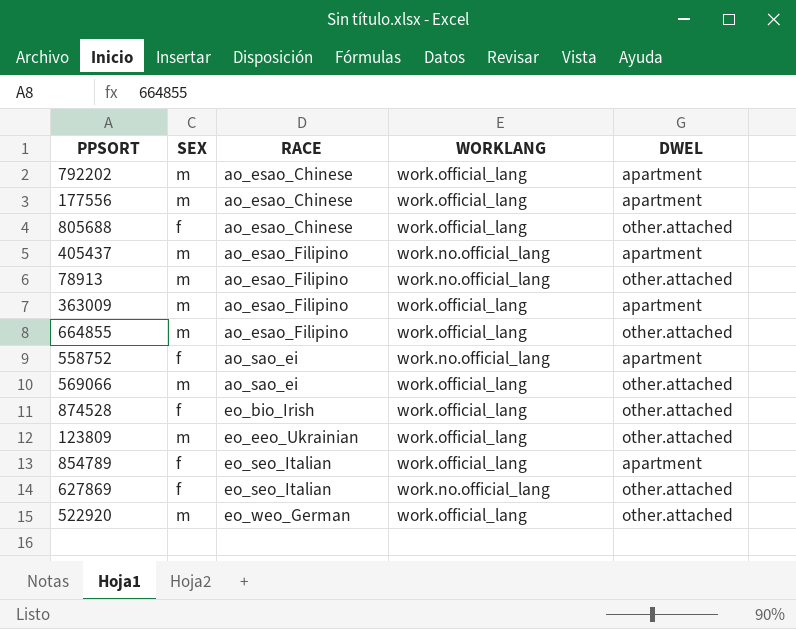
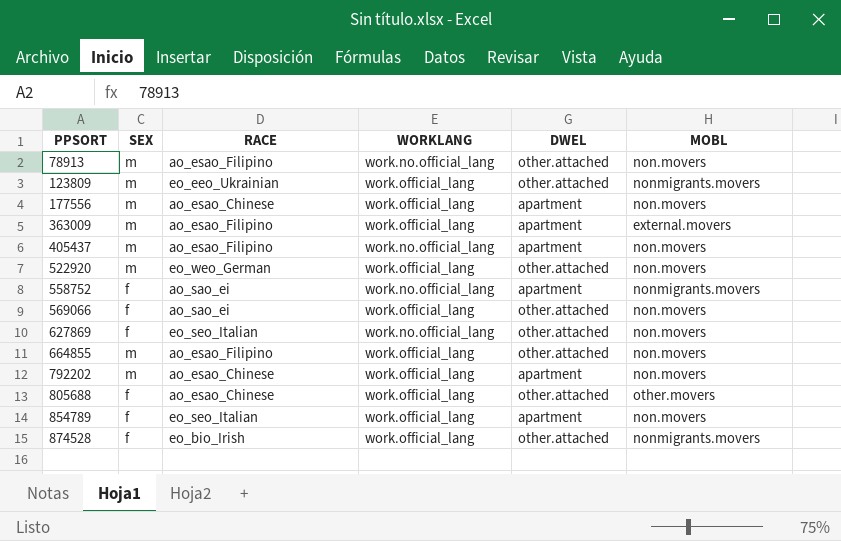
row order: RACE ascending -> PPSORT ascending
column MOBL | position: none -> 6
569066 | SEX: m -> f

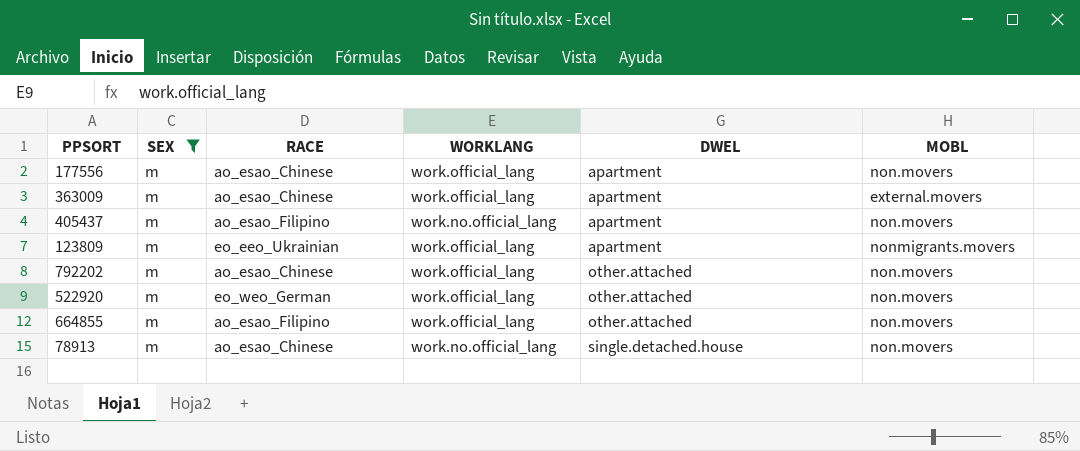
filter: none -> SEX = m
row order: PPSORT ascending -> DWEL ascending
363009 | RACE: ao_esao_Filipino -> ao_esao_Chinese
123809 | DWEL: other.attached -> apartment
792202 | DWEL: apartment -> other.attached
78913 | RACE: ao_esao_Filipino -> ao_esao_Chinese
78913 | DWEL: other.attached -> single.detached.house

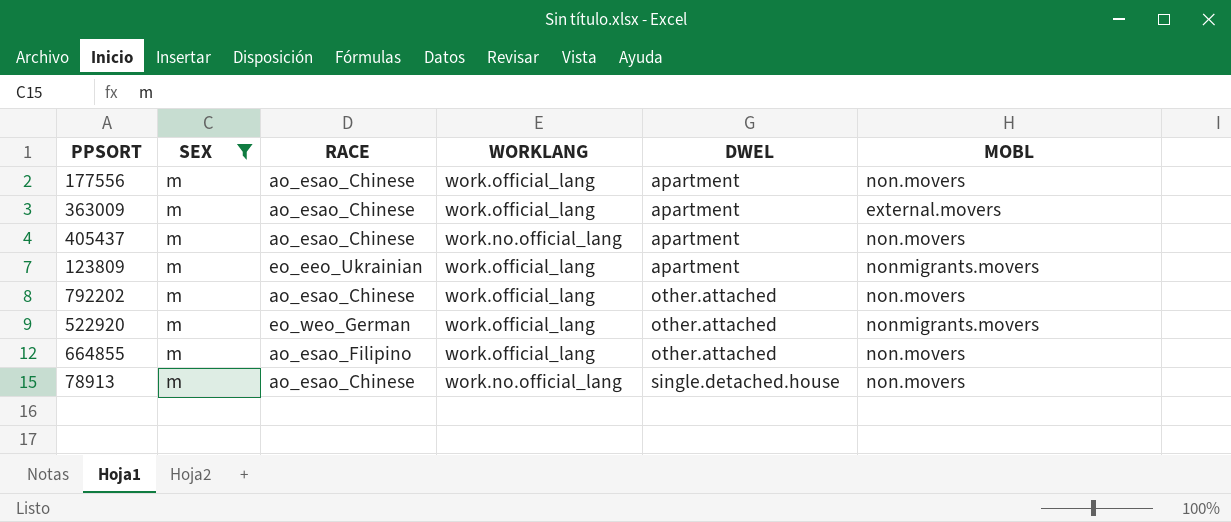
405437 | RACE: ao_esao_Filipino -> ao_esao_Chinese
522920 | MOBL: non.movers -> nonmigrants.movers

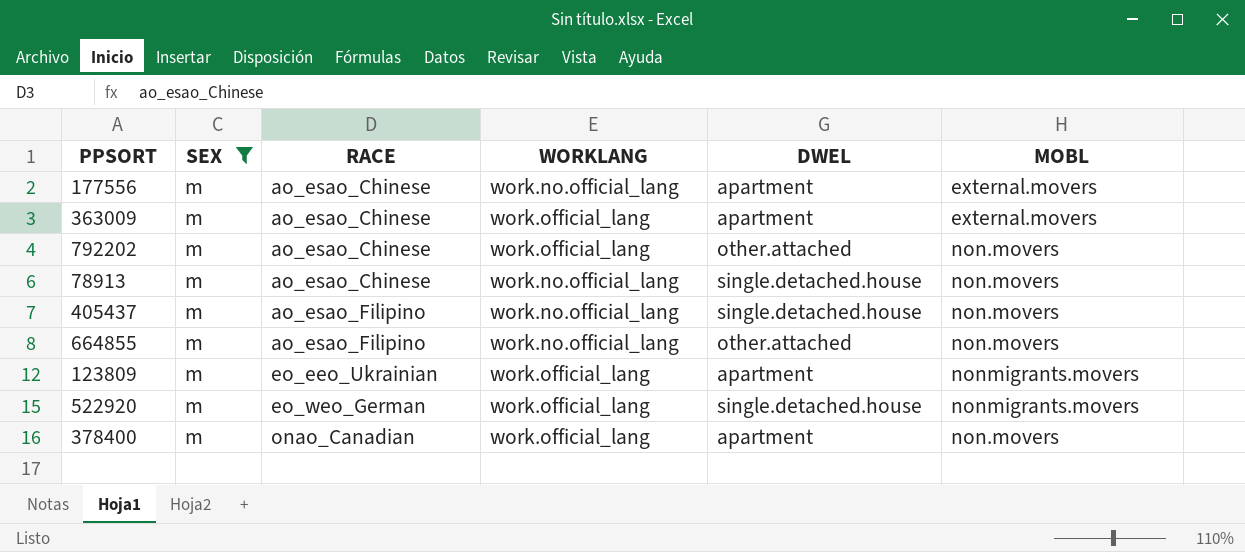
row order: DWEL ascending -> RACE ascending
177556 | WORKLANG: work.official_lang -> work.no.official_lang
177556 | MOBL: non.movers -> external.movers
405437 | RACE: ao_esao_Chinese -> ao_esao_Filipino
405437 | DWEL: apartment -> single.detached.house
664855 | WORKLANG: work.official_lang -> work.no.official_lang
522920 | DWEL: other.attached -> single.detached.house
row 378400: none -> m | onao_Canadian | work.official_lang | apartment | non.movers

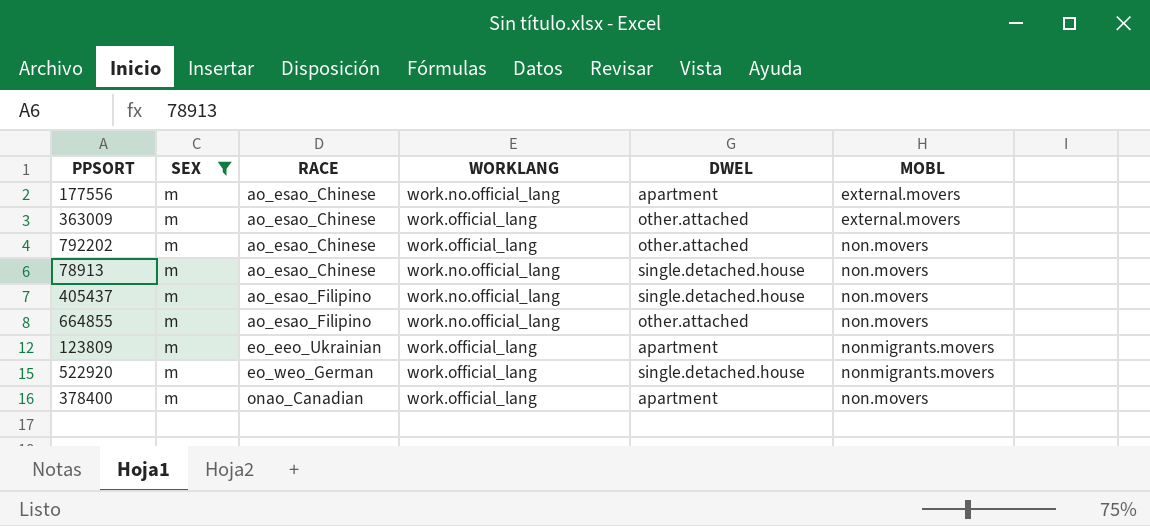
363009 | DWEL: apartment -> other.attached

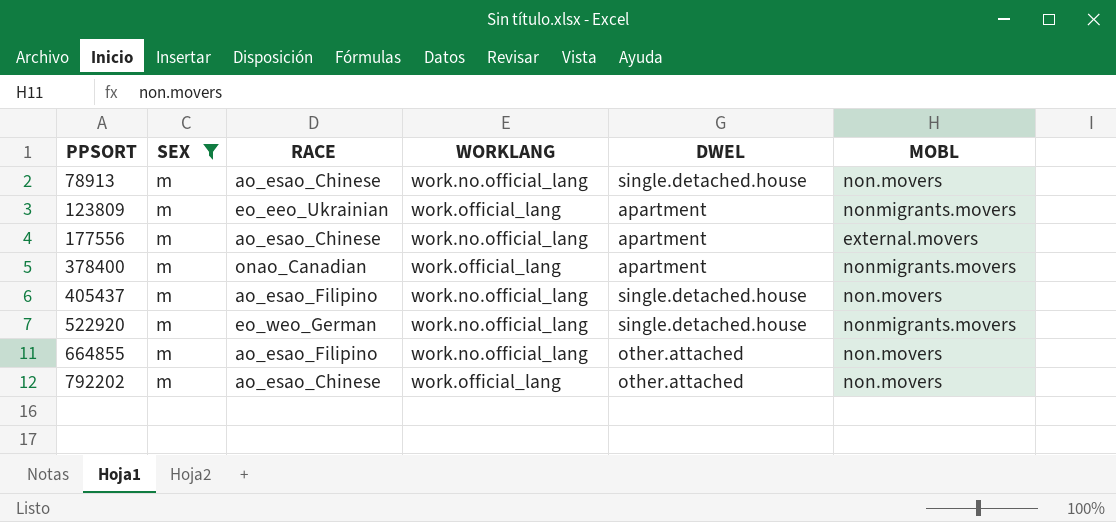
row order: RACE ascending -> PPSORT ascending
row 363009: m | ao_esao_Chinese | work.official_lang | other.attached | external.movers -> none
378400 | MOBL: non.movers -> nonmigrants.movers
522920 | WORKLANG: work.official_lang -> work.no.official_lang

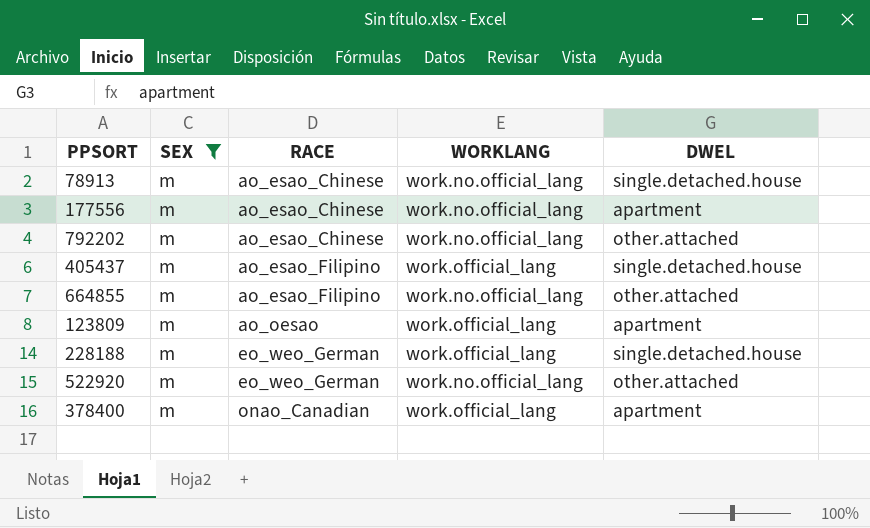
row order: PPSORT ascending -> RACE ascending
column MOBL | position: 6 -> none
792202 | WORKLANG: work.official_lang -> work.no.official_lang
405437 | WORKLANG: work.no.official_lang -> work.official_lang
123809 | RACE: eo_eeo_Ukrainian -> ao_oesao
row 228188: none -> m | eo_weo_German | work.official_lang | single.detached.house
522920 | DWEL: single.detached.house -> other.attached

